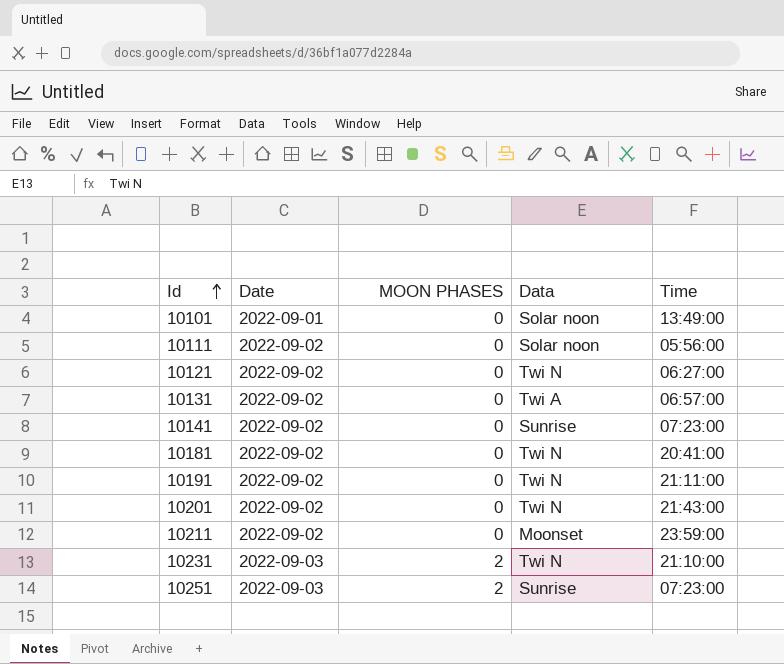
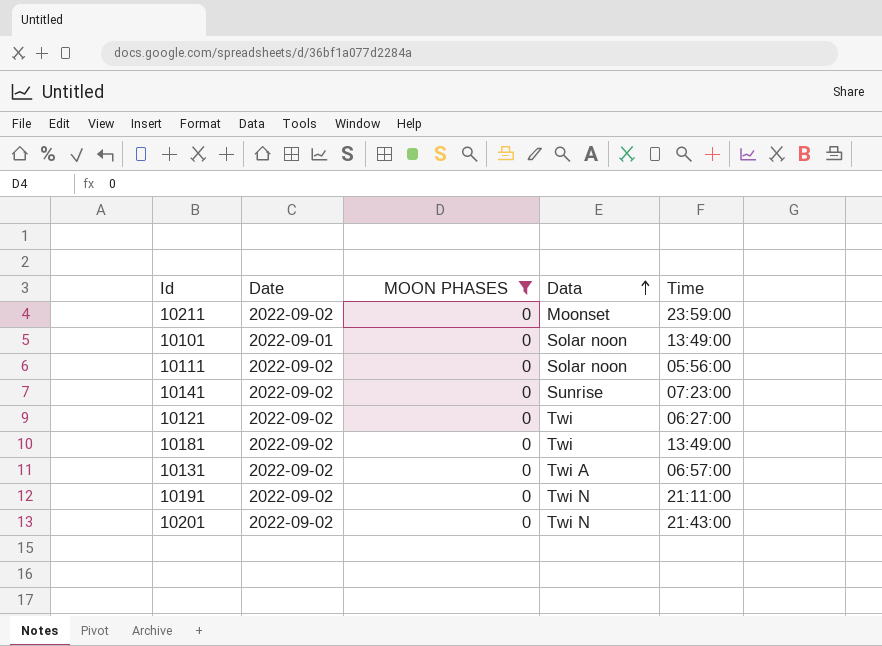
filter: none -> MOON PHASES = 0
row order: Id ascending -> Data ascending
10121 | Data: Twi N -> Twi
10181 | Data: Twi N -> Twi
10181 | Time: 20:41:00 -> 13:49:00

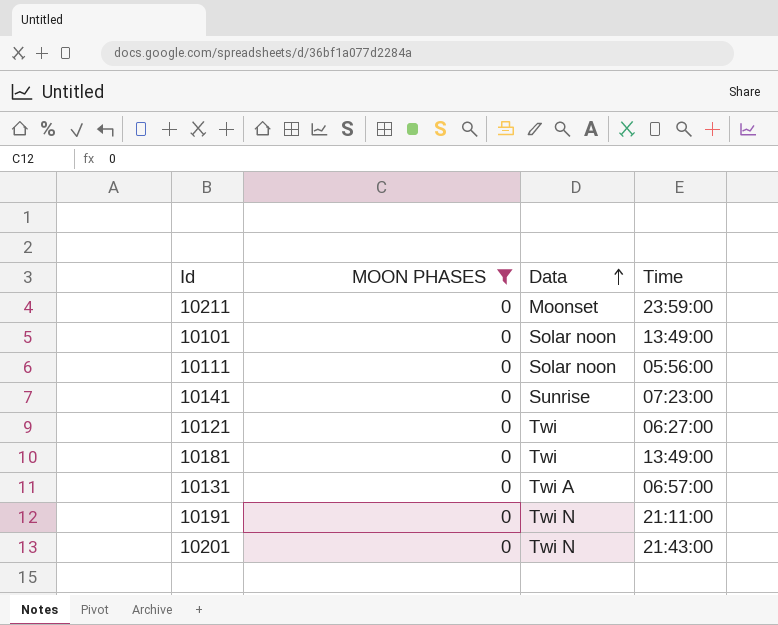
column Date | position: 2 -> none

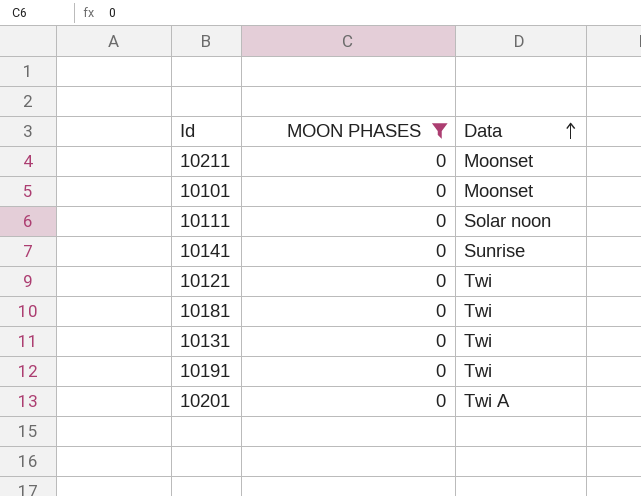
column Time | position: 4 -> none
10101 | Data: Solar noon -> Moonset
10131 | Data: Twi A -> Twi
10191 | Data: Twi N -> Twi
10201 | Data: Twi N -> Twi A

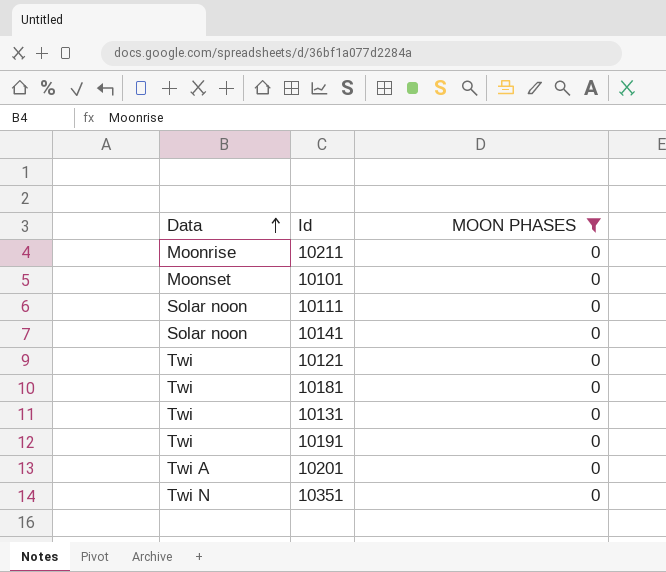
column Data | position: 3 -> 1
10211 | Data: Moonset -> Moonrise
10141 | Data: Sunrise -> Solar noon
row 10351: none -> Twi N | 0

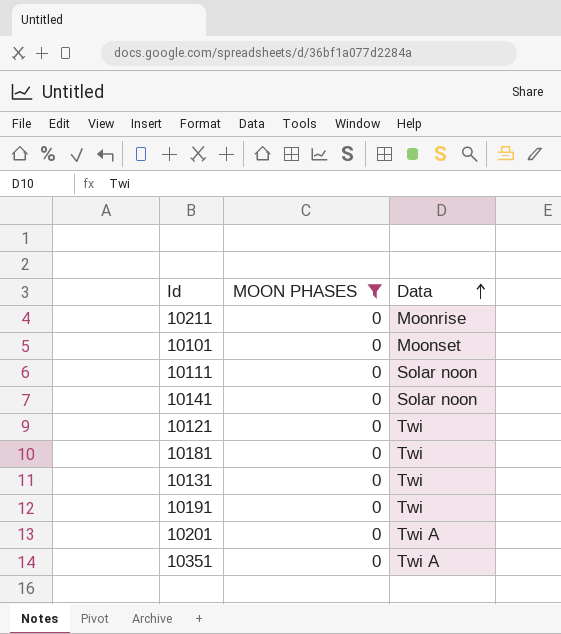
column Data | position: 1 -> 3
10351 | Data: Twi N -> Twi A

